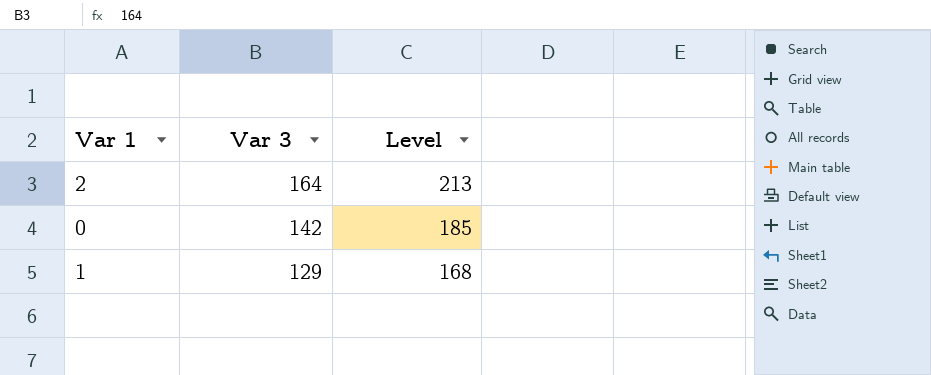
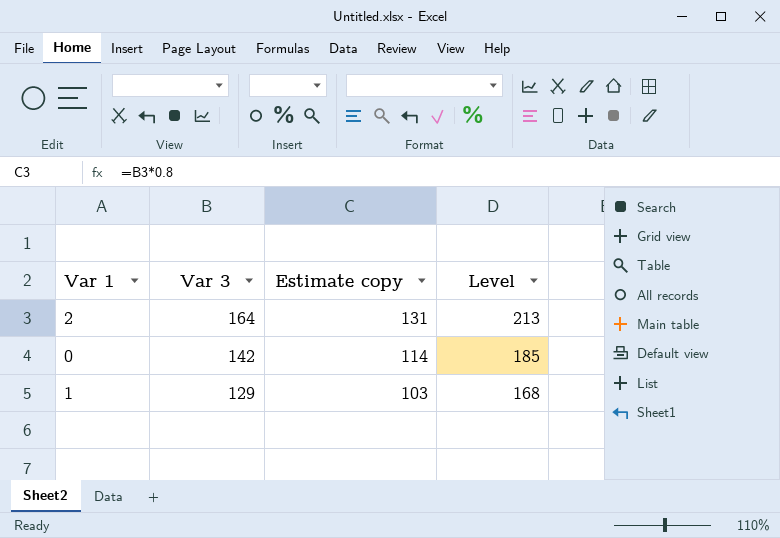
column Estimate copy | formula: none -> [Var 3] * 0.8

